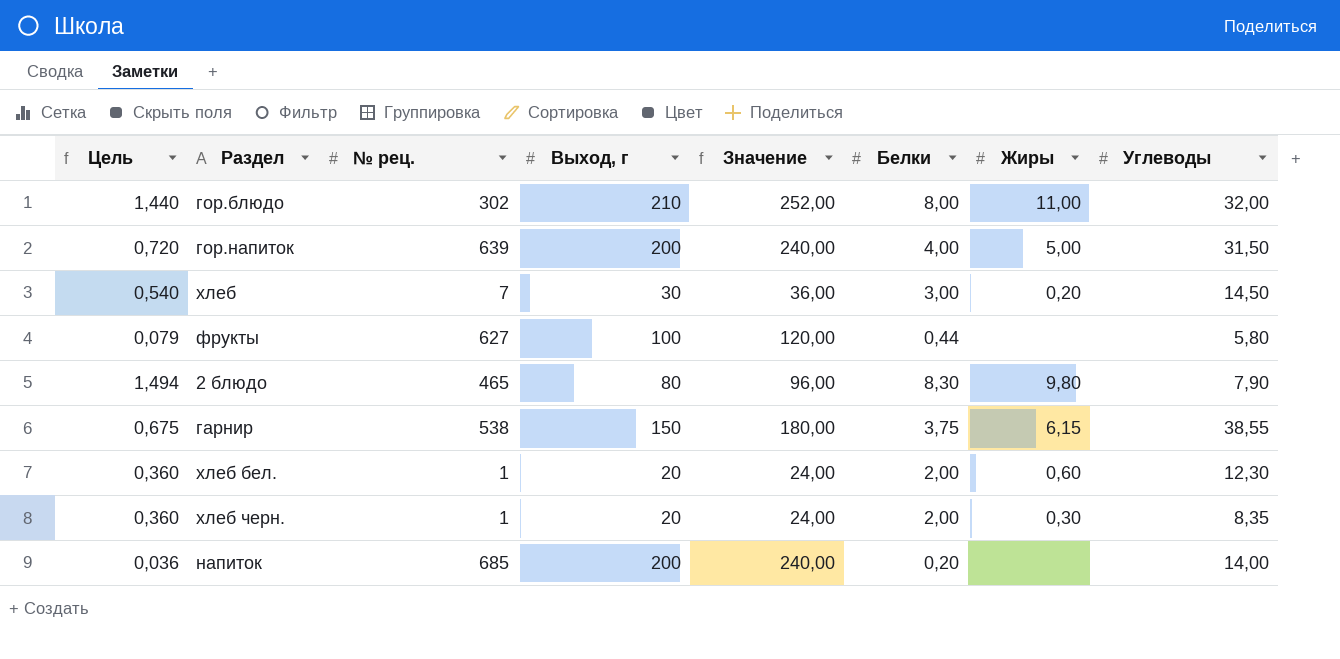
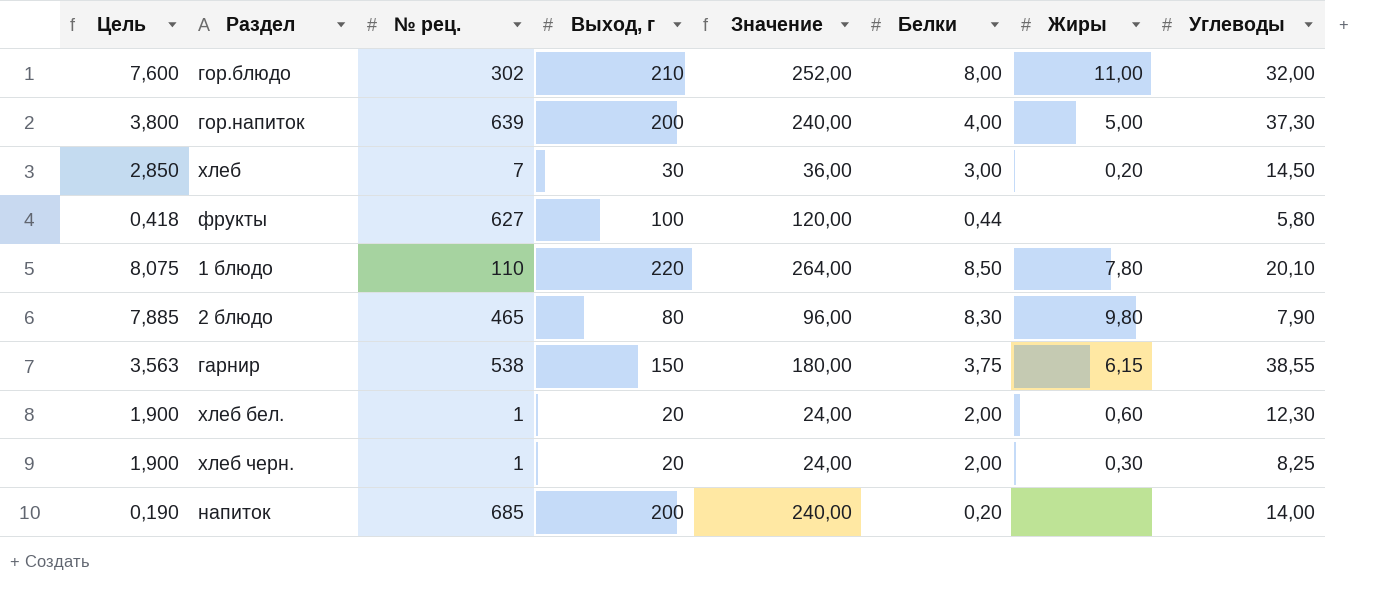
column Цель | formula: [Белки] * 0,18 -> [Белки] * 0,95
гор.напиток | Углеводы: 31,50 -> 37,30
row 1 блюдо: none -> 8,075 | 110 | 220 | 264,00 | 8,50 | 7,80 | 20,10
хлеб черн. | Углеводы: 8,35 -> 8,25

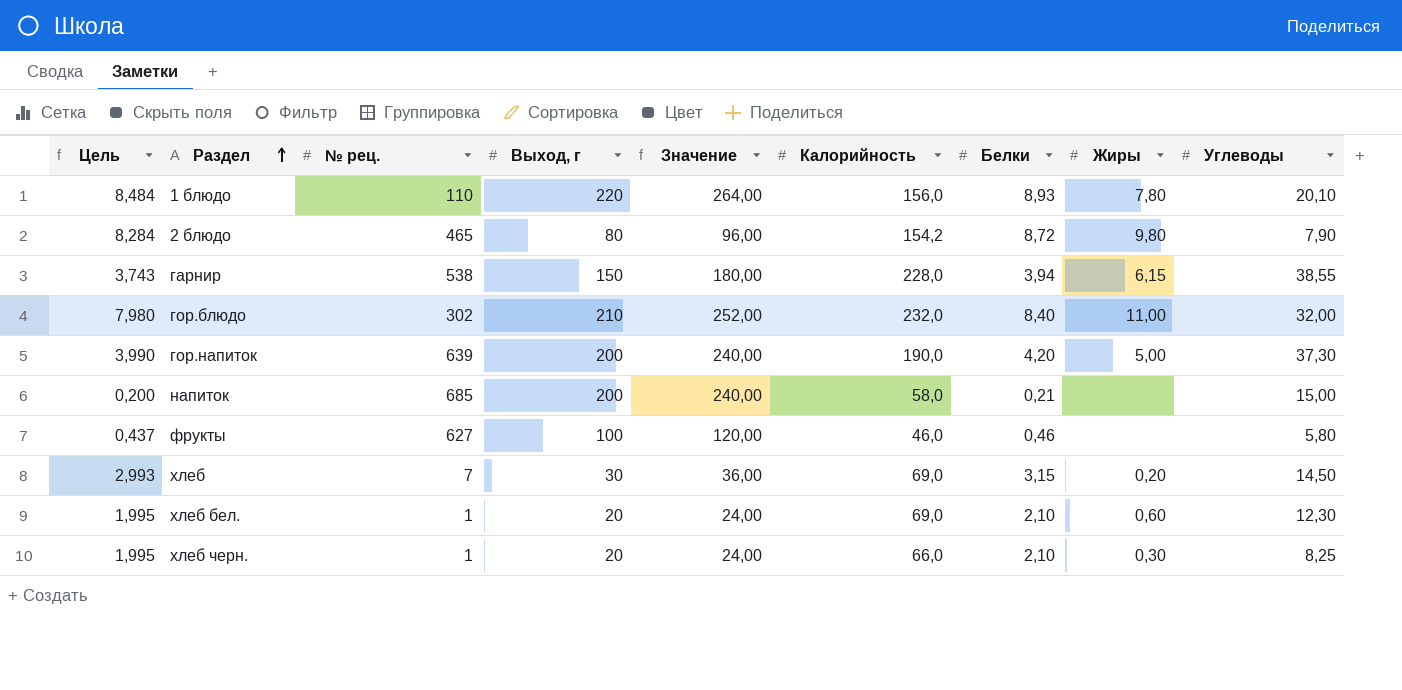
row order: none -> Раздел ascending
column Калорийность | position: none -> 6
1 блюдо | Цель: 8,075 -> 8,484
1 блюдо | Белки: 8,50 -> 8,93
2 блюдо | Цель: 7,885 -> 8,284
2 блюдо | Белки: 8,30 -> 8,72
гарнир | Цель: 3,563 -> 3,743
гарнир | Белки: 3,75 -> 3,94
гор.блюдо | Цель: 7,600 -> 7,980
гор.блюдо | Белки: 8,00 -> 8,40
гор.напиток | Цель: 3,800 -> 3,990
гор.напиток | Белки: 4,00 -> 4,20
напиток | Цель: 0,190 -> 0,200
напиток | Белки: 0,20 -> 0,21
напиток | Углеводы: 14,00 -> 15,00
фрукты | Цель: 0,418 -> 0,437
фрукты | Белки: 0,44 -> 0,46
хлеб | Цель: 2,850 -> 2,993
хлеб | Белки: 3,00 -> 3,15
хлеб бел. | Цель: 1,900 -> 1,995
хлеб бел. | Белки: 2,00 -> 2,10
хлеб черн. | Цель: 1,900 -> 1,995
хлеб черн. | Белки: 2,00 -> 2,10

